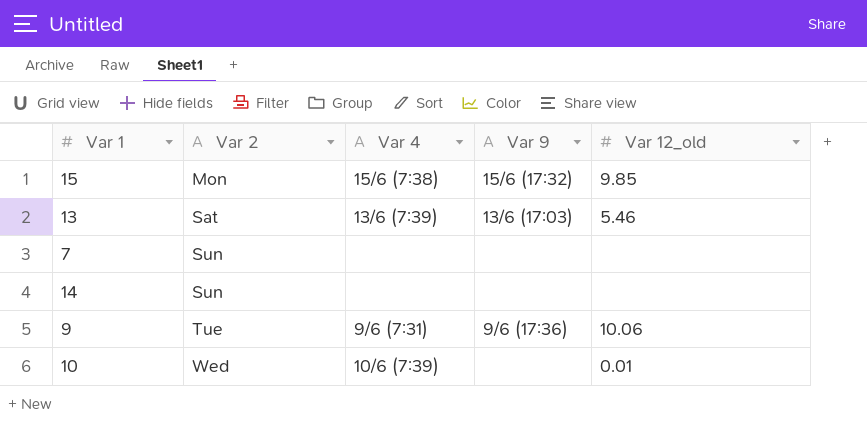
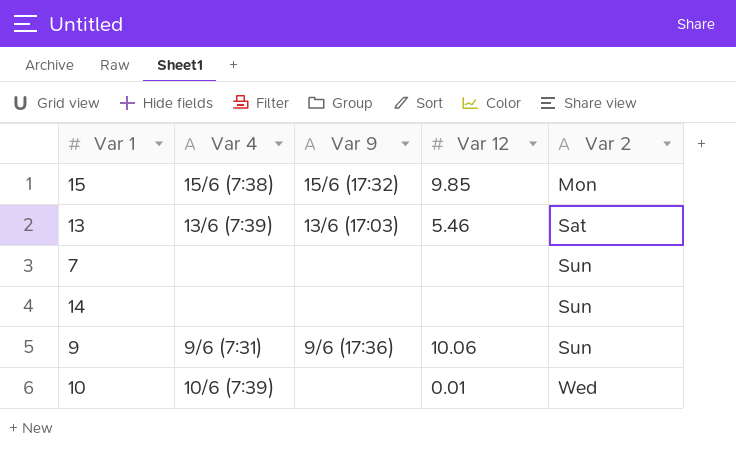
column name: Var 12_old -> Var 12
column Var 2 | position: 2 -> 5
9 | Var 2: Tue -> Sun

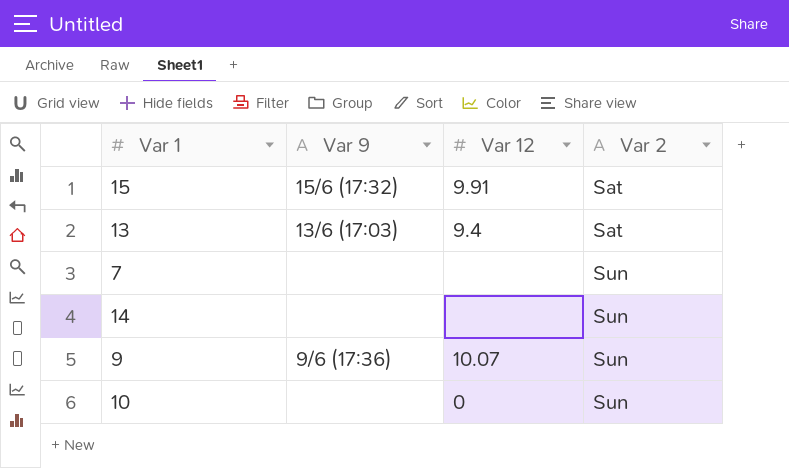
column Var 4 | position: 2 -> none
15 | Var 12: 9.85 -> 9.91
15 | Var 2: Mon -> Sat
13 | Var 12: 5.46 -> 9.4
9 | Var 12: 10.06 -> 10.07
10 | Var 12: 0.01 -> 0
10 | Var 2: Wed -> Sun

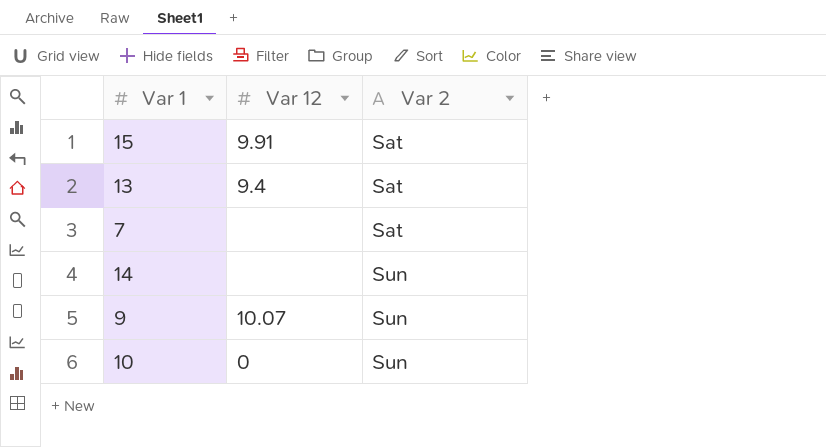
column Var 9 | position: 2 -> none
7 | Var 2: Sun -> Sat

